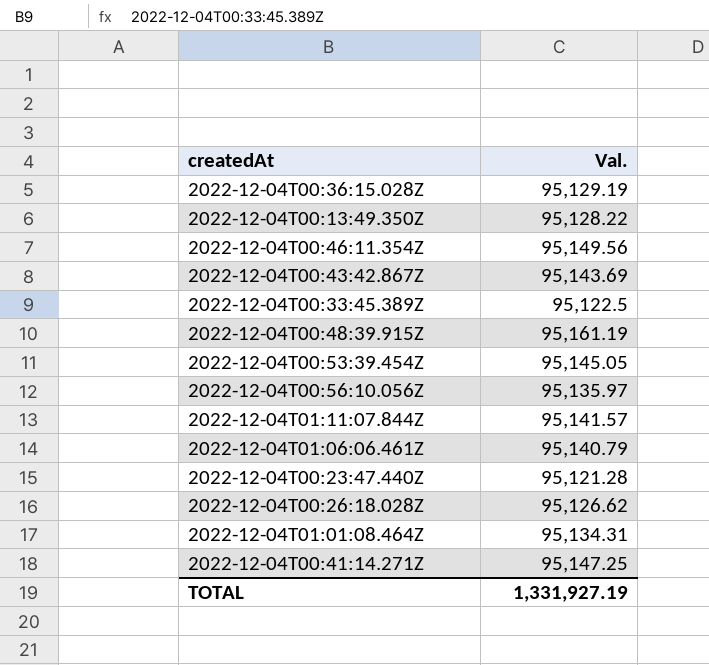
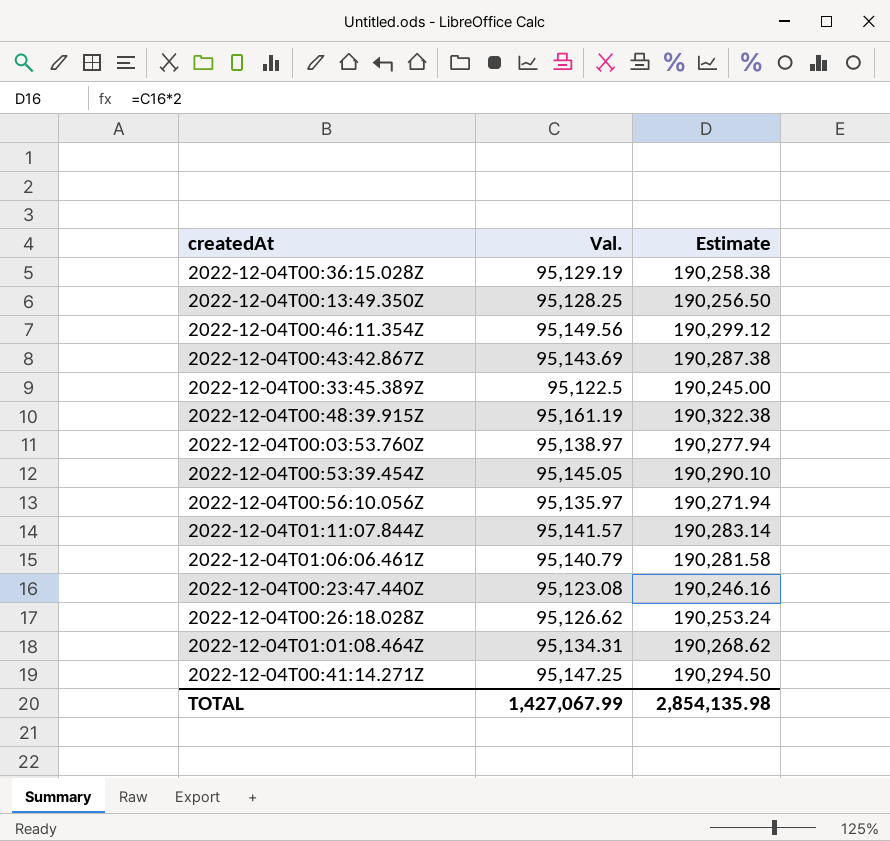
column Estimate | formula: none -> [Val.] * 2
2022-12-04T00:13:49.350Z | Val.: 95,128.22 -> 95,128.25
row 2022-12-04T00:03:53.760Z: none -> 95,138.97 | 190,277.94
2022-12-04T00:23:47.440Z | Val.: 95,121.28 -> 95,123.08
TOTAL | Val.: 1,331,927.19 -> 1,427,067.99

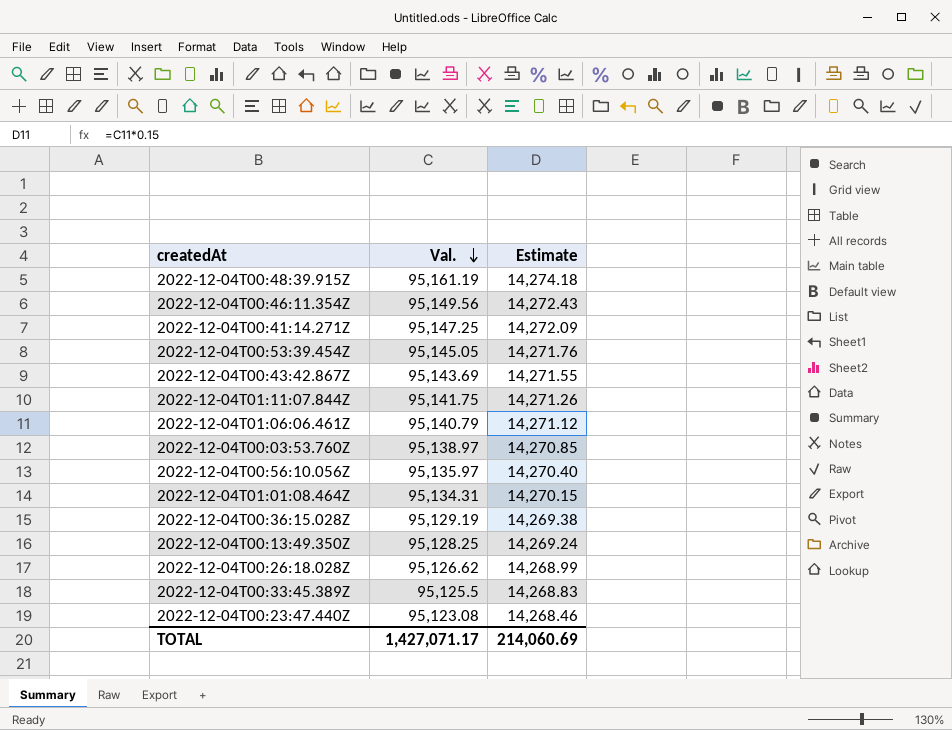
row order: none -> Val. descending
column Estimate | formula: [Val.] * 2 -> [Val.] * 0.15
2022-12-04T01:11:07.844Z | Val.: 95,141.57 -> 95,141.75
2022-12-04T00:33:45.389Z | Val.: 95,122.5 -> 95,125.5
TOTAL | Val.: 1,427,067.99 -> 1,427,071.17
TOTAL | Estimate: 2,854,135.98 -> 214,060.69

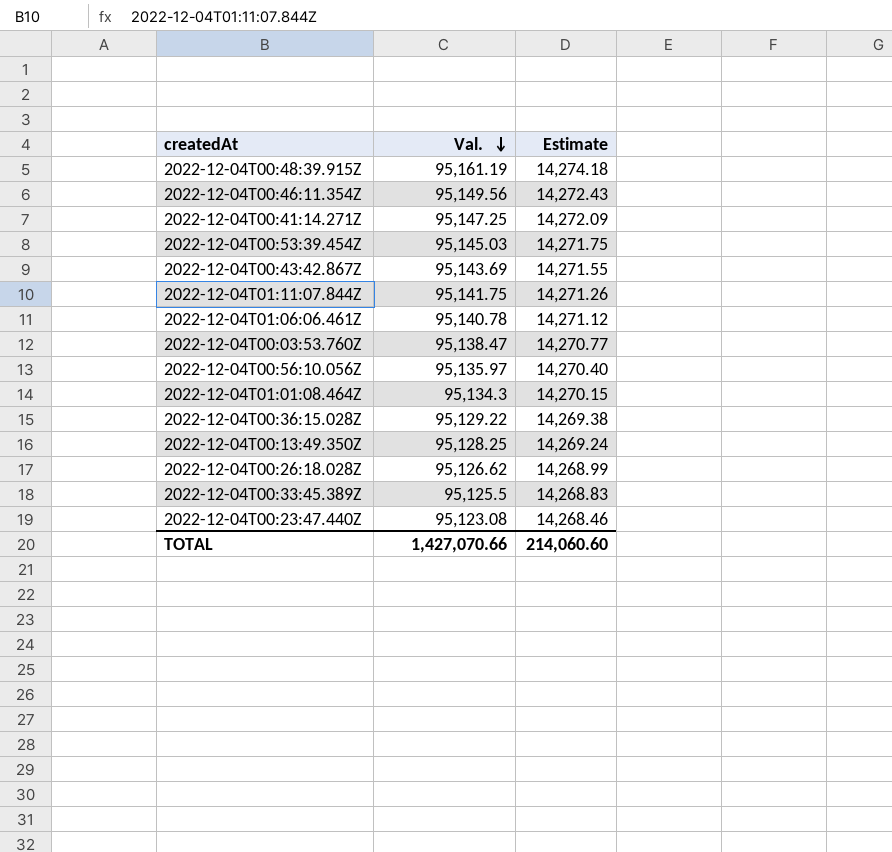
2022-12-04T00:53:39.454Z | Val.: 95,145.05 -> 95,145.03
2022-12-04T00:53:39.454Z | Estimate: 14,271.76 -> 14,271.75
2022-12-04T01:06:06.461Z | Val.: 95,140.79 -> 95,140.78
2022-12-04T00:03:53.760Z | Val.: 95,138.97 -> 95,138.47
2022-12-04T00:03:53.760Z | Estimate: 14,270.85 -> 14,270.77
2022-12-04T01:01:08.464Z | Val.: 95,134.31 -> 95,134.3
2022-12-04T00:36:15.028Z | Val.: 95,129.19 -> 95,129.22
TOTAL | Val.: 1,427,071.17 -> 1,427,070.66
TOTAL | Estimate: 214,060.69 -> 214,060.60

